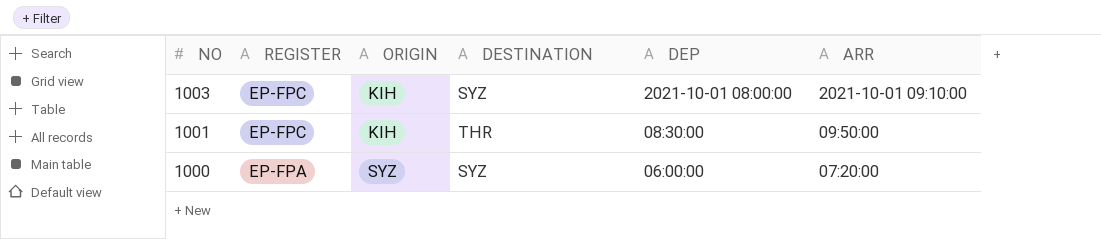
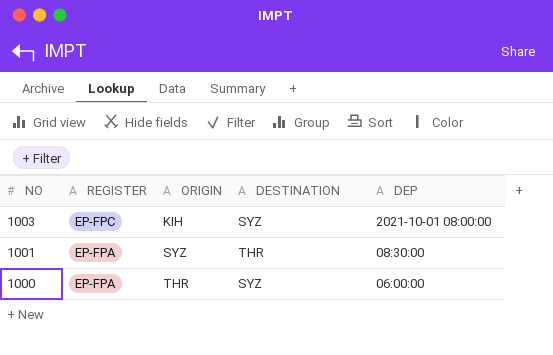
column ARR | position: 6 -> none
1001 | REGISTER: EP-FPC -> EP-FPA
1001 | ORIGIN: KIH -> SYZ
1000 | ORIGIN: SYZ -> THR

